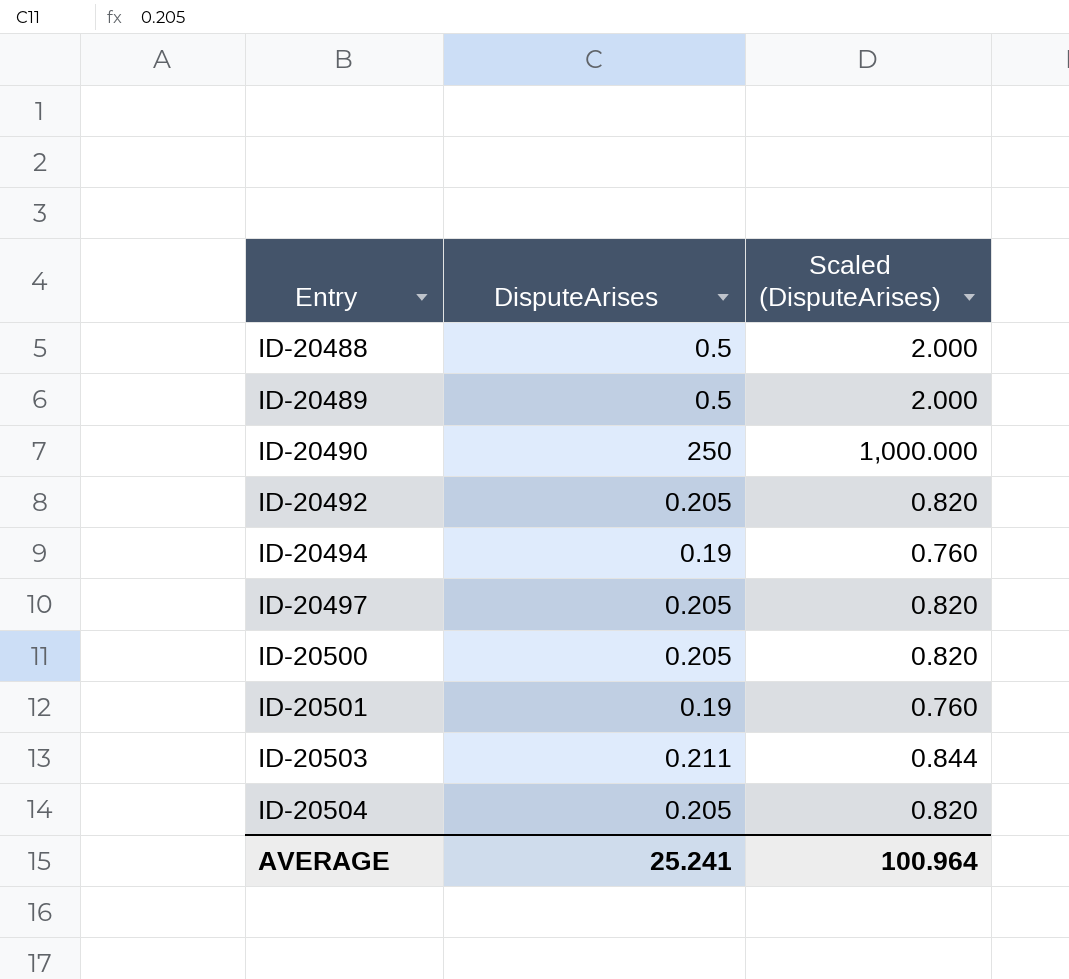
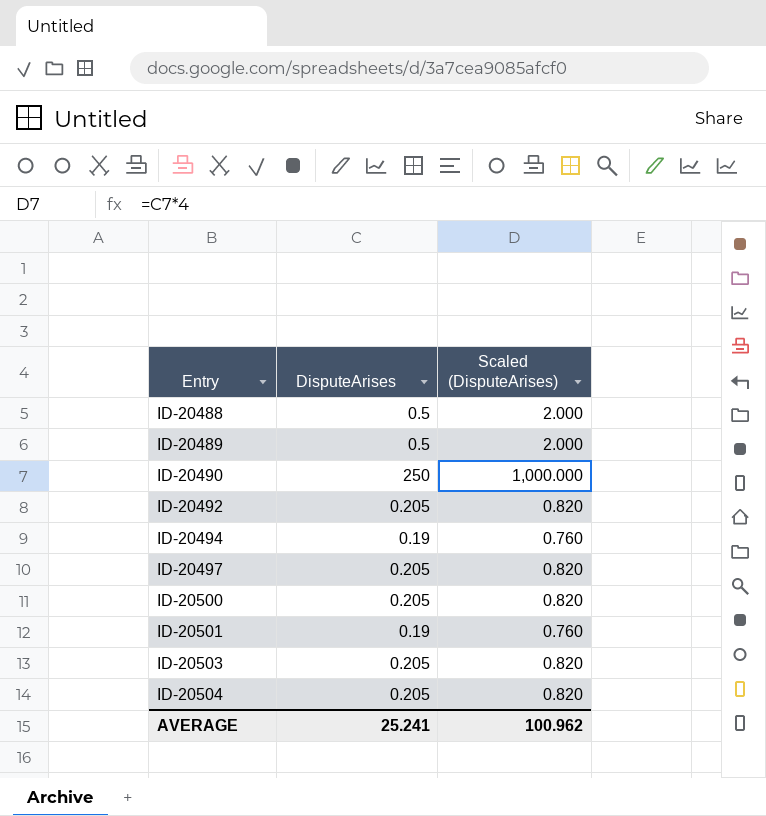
ID-20503 | DisputeArises: 0.211 -> 0.205
ID-20503 | Scaled (DisputeArises): 0.844 -> 0.820
AVERAGE | Scaled (DisputeArises): 100.964 -> 100.962

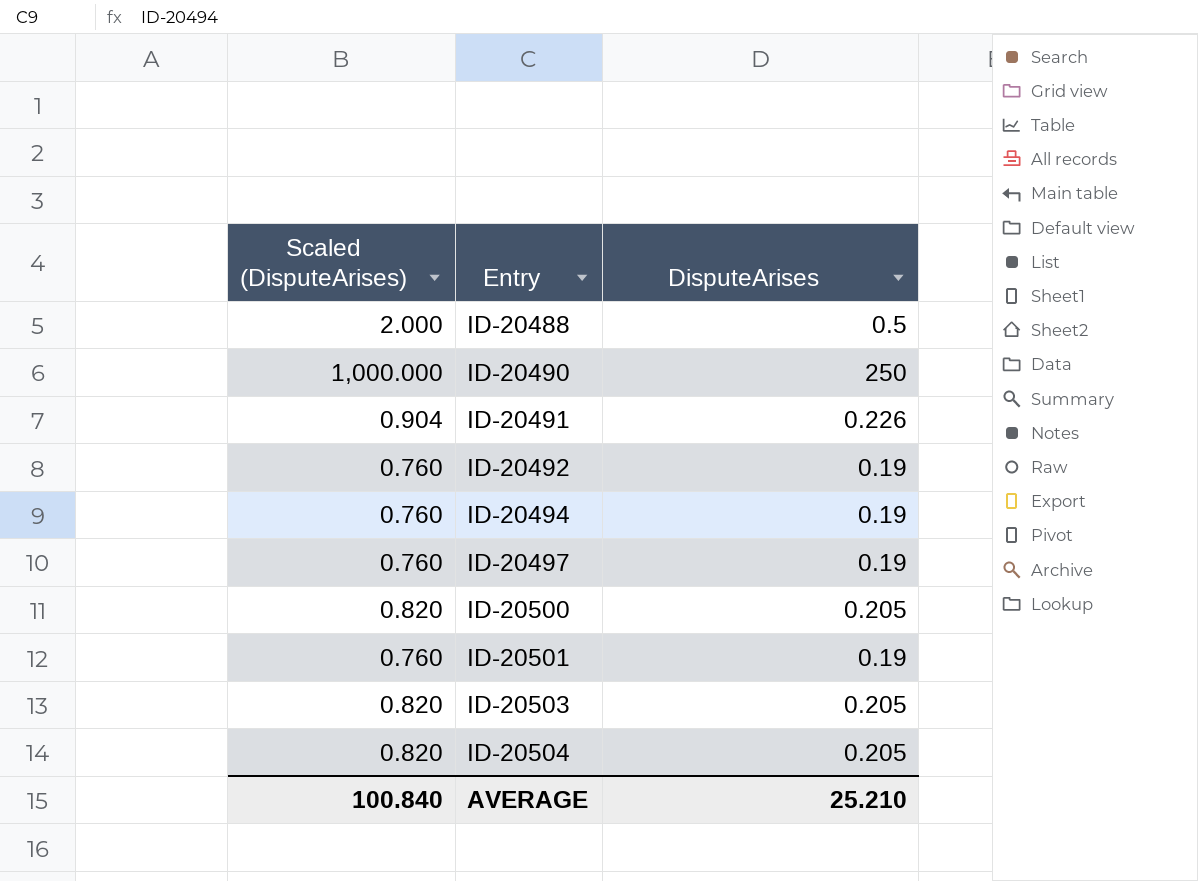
column Scaled (DisputeArises) | position: 3 -> 1
row ID-20489: 0.5 | 2.000 -> none
row ID-20491: none -> 0.904 | 0.226
ID-20492 | Scaled (DisputeArises): 0.820 -> 0.760
ID-20492 | DisputeArises: 0.205 -> 0.19
ID-20497 | Scaled (DisputeArises): 0.820 -> 0.760
ID-20497 | DisputeArises: 0.205 -> 0.19
AVERAGE | Scaled (DisputeArises): 100.962 -> 100.840
AVERAGE | DisputeArises: 25.241 -> 25.210

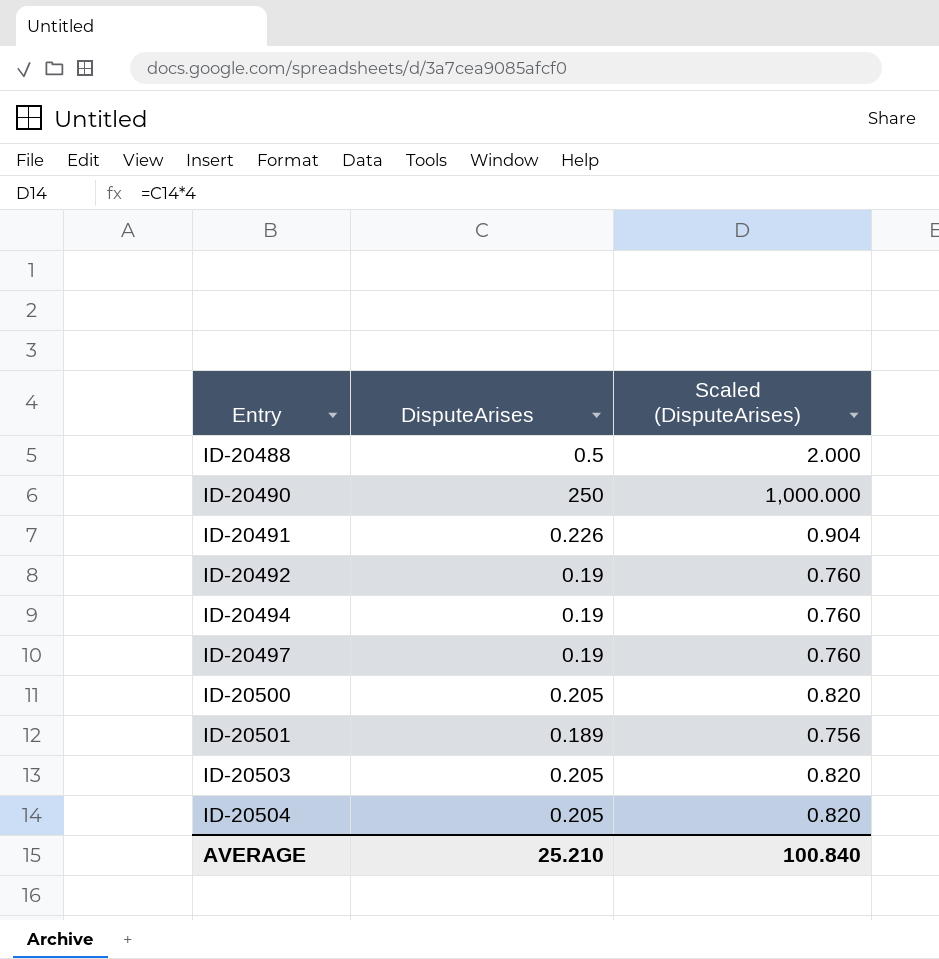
column Scaled (DisputeArises) | position: 1 -> 3
ID-20501 | DisputeArises: 0.19 -> 0.189
ID-20501 | Scaled (DisputeArises): 0.760 -> 0.756

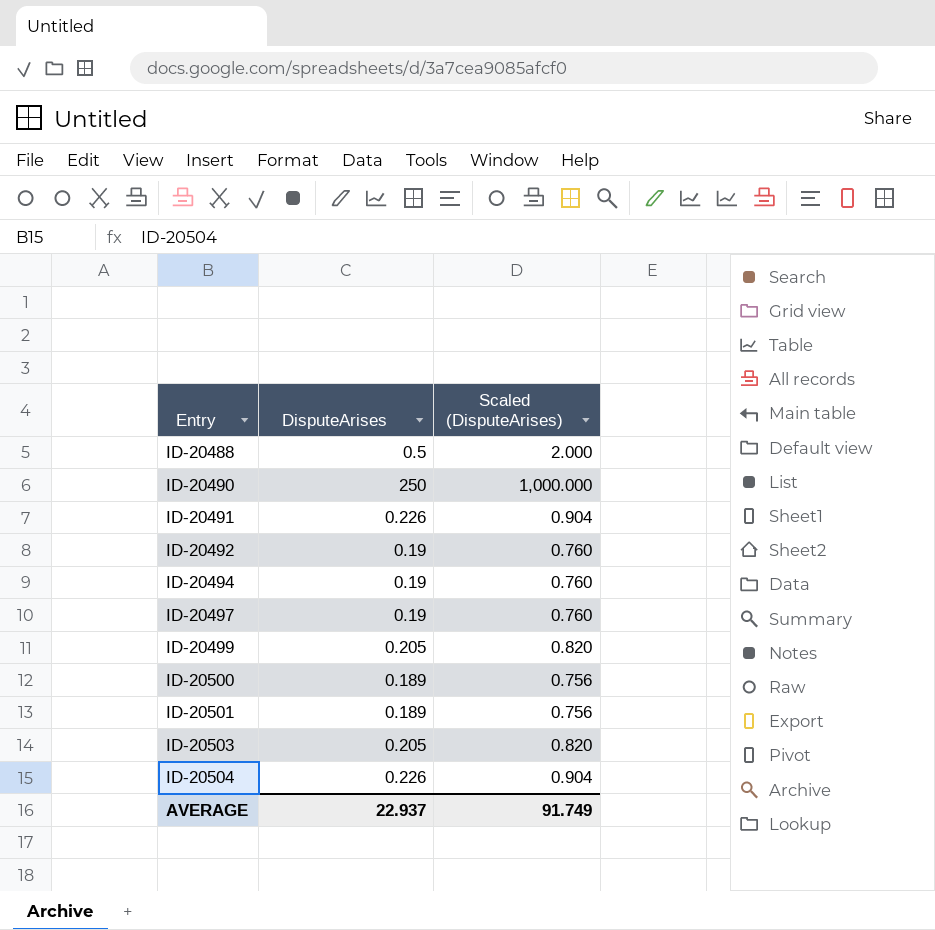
row ID-20499: none -> 0.205 | 0.820
ID-20500 | DisputeArises: 0.205 -> 0.189
ID-20500 | Scaled (DisputeArises): 0.820 -> 0.756
ID-20504 | DisputeArises: 0.205 -> 0.226
ID-20504 | Scaled (DisputeArises): 0.820 -> 0.904
AVERAGE | DisputeArises: 25.210 -> 22.937
AVERAGE | Scaled (DisputeArises): 100.840 -> 91.749

